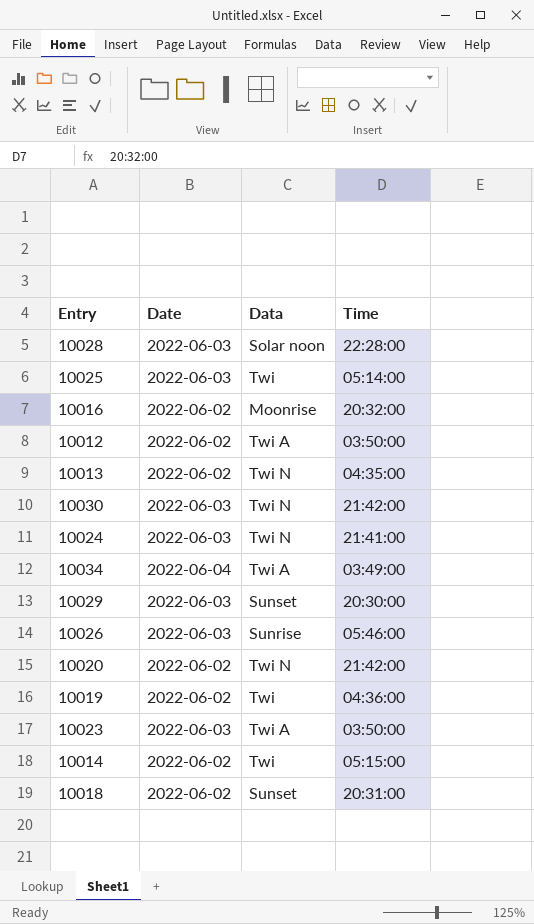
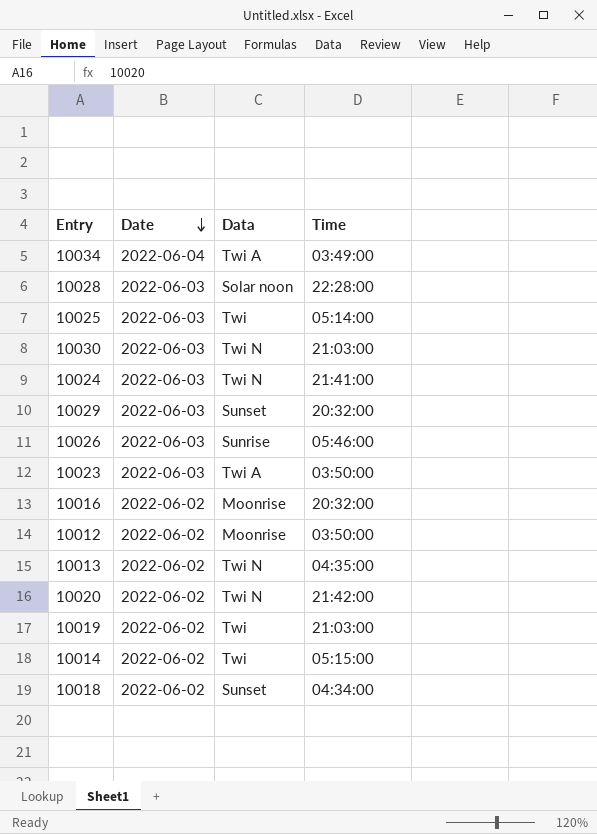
row order: none -> Date descending
10030 | Time: 21:42:00 -> 21:03:00
10029 | Time: 20:30:00 -> 20:32:00
10012 | Data: Twi A -> Moonrise
10019 | Time: 04:36:00 -> 21:03:00
10018 | Time: 20:31:00 -> 04:34:00

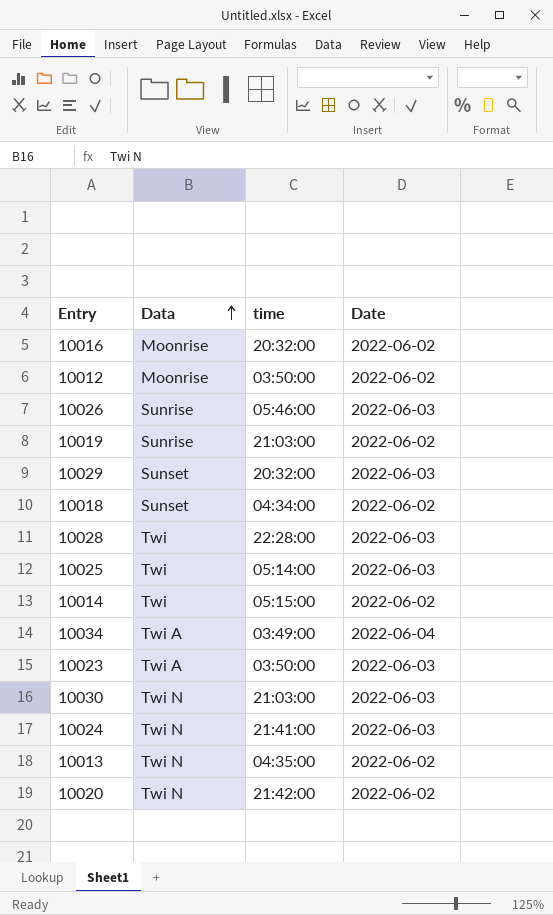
row order: Date descending -> Data ascending
column name: Time -> time
column Date | position: 2 -> 4
10019 | Data: Twi -> Sunrise
10028 | Data: Solar noon -> Twi

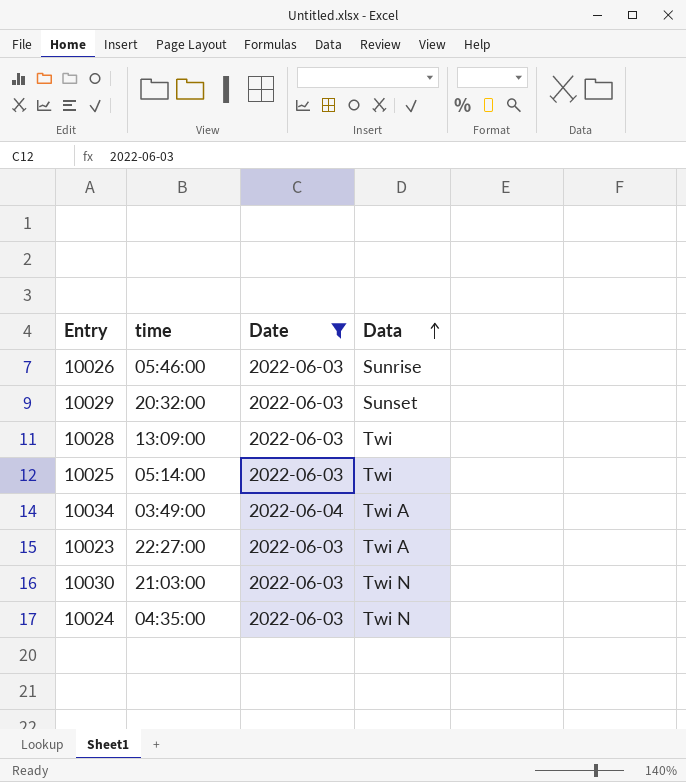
filter: none -> Date != 2022-06-02
column Data | position: 2 -> 4
10028 | time: 22:28:00 -> 13:09:00
10023 | time: 03:50:00 -> 22:27:00
10024 | time: 21:41:00 -> 04:35:00

